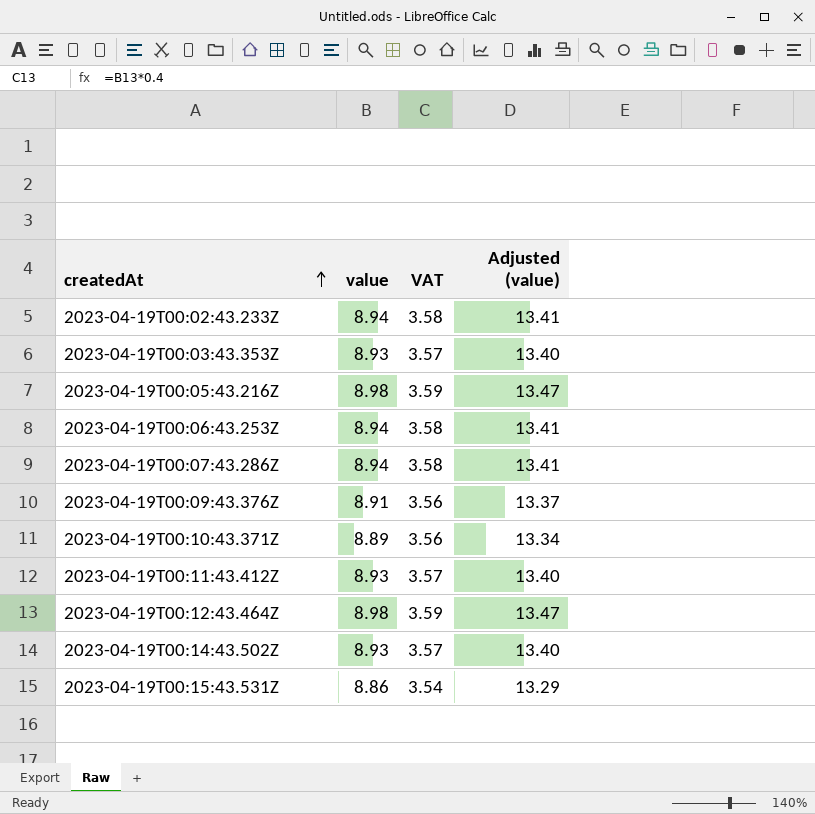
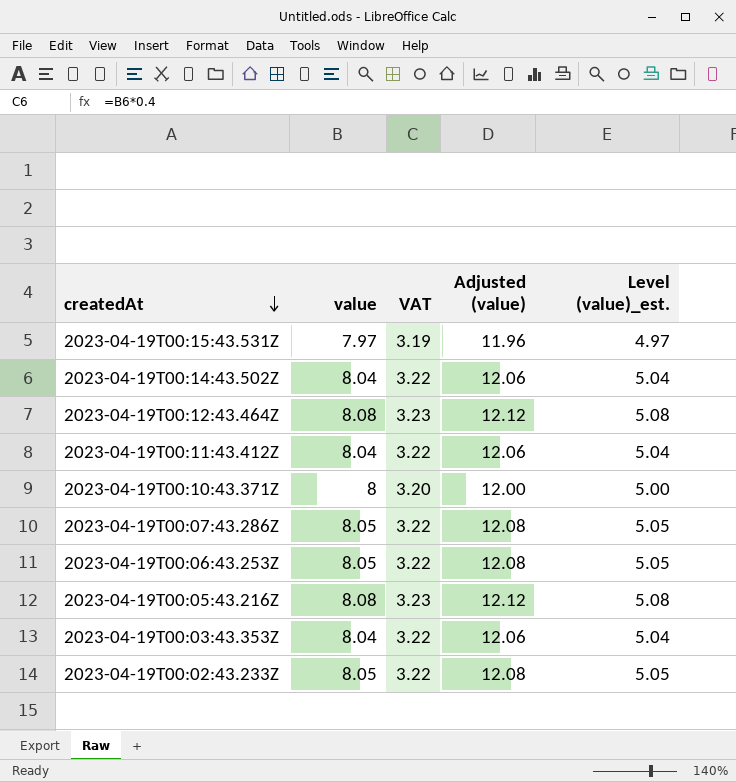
row order: createdAt ascending -> createdAt descending
column Level (value)_est. | formula: none -> [value] - 3
row 2023-04-19T00:09:43.376Z: 8.91 | 3.56 | 13.37 -> none
2023-04-19T00:15:43.531Z | value: 8.86 -> 7.97
2023-04-19T00:15:43.531Z | VAT: 3.54 -> 3.19
2023-04-19T00:15:43.531Z | Adjusted (value): 13.29 -> 11.96
2023-04-19T00:14:43.502Z | value: 8.93 -> 8.04
2023-04-19T00:14:43.502Z | VAT: 3.57 -> 3.22
2023-04-19T00:14:43.502Z | Adjusted (value): 13.40 -> 12.06
2023-04-19T00:12:43.464Z | value: 8.98 -> 8.08
2023-04-19T00:12:43.464Z | VAT: 3.59 -> 3.23
2023-04-19T00:12:43.464Z | Adjusted (value): 13.47 -> 12.12
2023-04-19T00:11:43.412Z | value: 8.93 -> 8.04
2023-04-19T00:11:43.412Z | VAT: 3.57 -> 3.22
2023-04-19T00:11:43.412Z | Adjusted (value): 13.40 -> 12.06
2023-04-19T00:10:43.371Z | value: 8.89 -> 8
2023-04-19T00:10:43.371Z | VAT: 3.56 -> 3.20
2023-04-19T00:10:43.371Z | Adjusted (value): 13.34 -> 12.00
2023-04-19T00:07:43.286Z | value: 8.94 -> 8.05
2023-04-19T00:07:43.286Z | VAT: 3.58 -> 3.22
2023-04-19T00:07:43.286Z | Adjusted (value): 13.41 -> 12.08
2023-04-19T00:06:43.253Z | value: 8.94 -> 8.05
2023-04-19T00:06:43.253Z | VAT: 3.58 -> 3.22
2023-04-19T00:06:43.253Z | Adjusted (value): 13.41 -> 12.08
2023-04-19T00:05:43.216Z | value: 8.98 -> 8.08
2023-04-19T00:05:43.216Z | VAT: 3.59 -> 3.23
2023-04-19T00:05:43.216Z | Adjusted (value): 13.47 -> 12.12
2023-04-19T00:03:43.353Z | value: 8.93 -> 8.04
2023-04-19T00:03:43.353Z | VAT: 3.57 -> 3.22
2023-04-19T00:03:43.353Z | Adjusted (value): 13.40 -> 12.06
2023-04-19T00:02:43.233Z | value: 8.94 -> 8.05
2023-04-19T00:02:43.233Z | VAT: 3.58 -> 3.22
2023-04-19T00:02:43.233Z | Adjusted (value): 13.41 -> 12.08

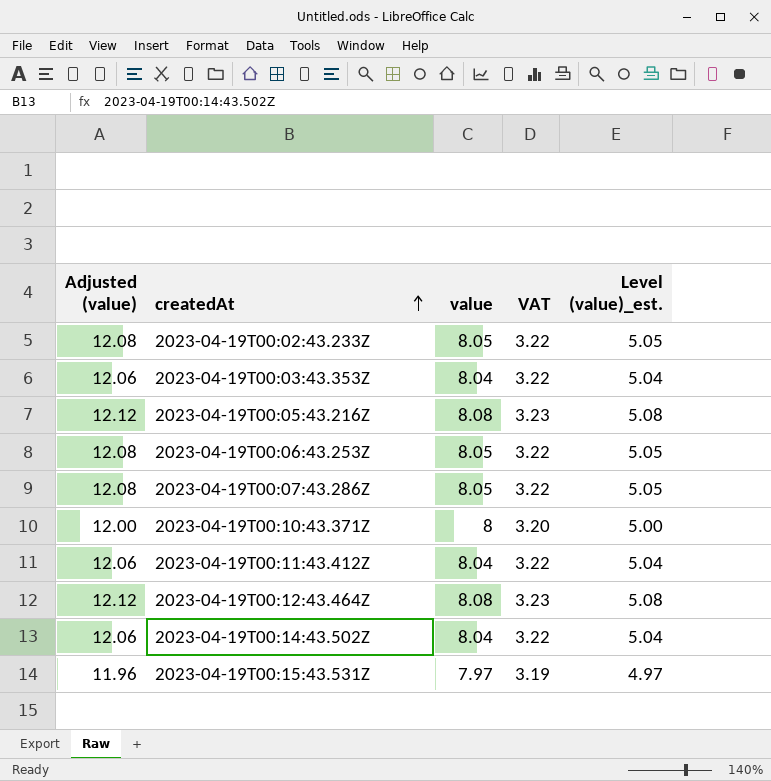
row order: createdAt descending -> createdAt ascending
column Adjusted (value) | position: 4 -> 1

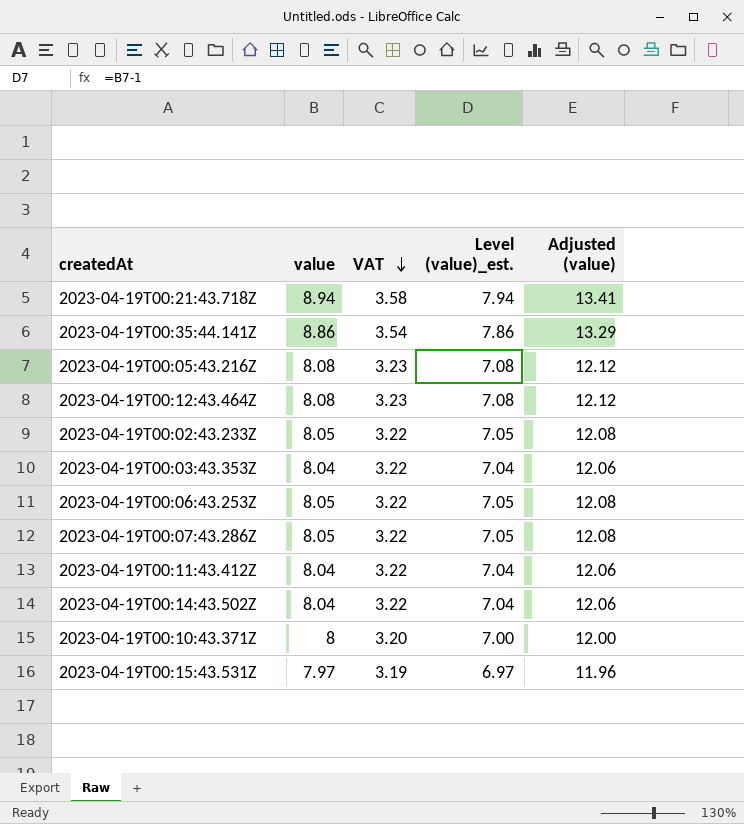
row order: createdAt ascending -> VAT descending
column Level (value)_est. | formula: [value] - 3 -> [value] - 1
column Adjusted (value) | position: 1 -> 5
row 2023-04-19T00:21:43.718Z: none -> 8.94 | 3.58 | 7.94 | 13.41
row 2023-04-19T00:35:44.141Z: none -> 8.86 | 3.54 | 7.86 | 13.29

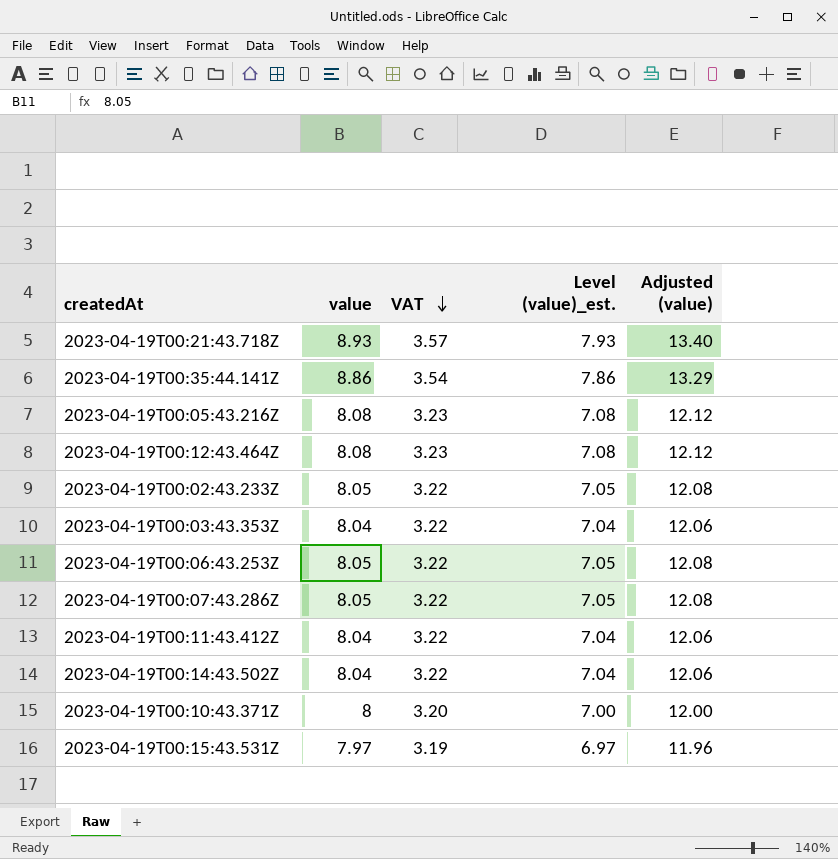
2023-04-19T00:21:43.718Z | value: 8.94 -> 8.93
2023-04-19T00:21:43.718Z | VAT: 3.58 -> 3.57
2023-04-19T00:21:43.718Z | Level (value)_est.: 7.94 -> 7.93
2023-04-19T00:21:43.718Z | Adjusted (value): 13.41 -> 13.40

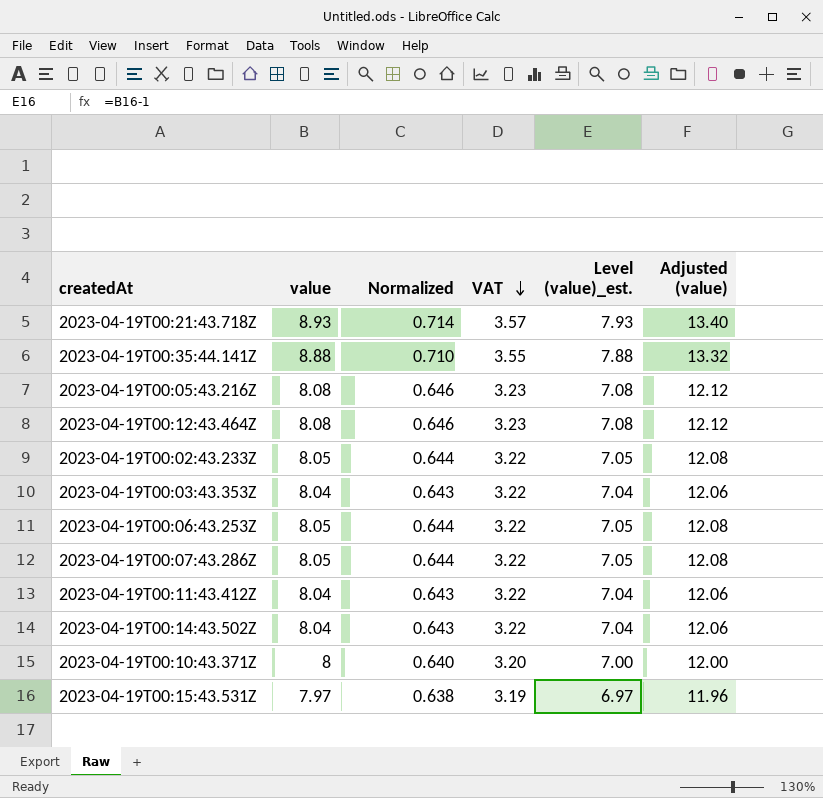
column Normalized | formula: none -> [value] * 0.08
2023-04-19T00:35:44.141Z | value: 8.86 -> 8.88
2023-04-19T00:35:44.141Z | VAT: 3.54 -> 3.55
2023-04-19T00:35:44.141Z | Level (value)_est.: 7.86 -> 7.88
2023-04-19T00:35:44.141Z | Adjusted (value): 13.29 -> 13.32

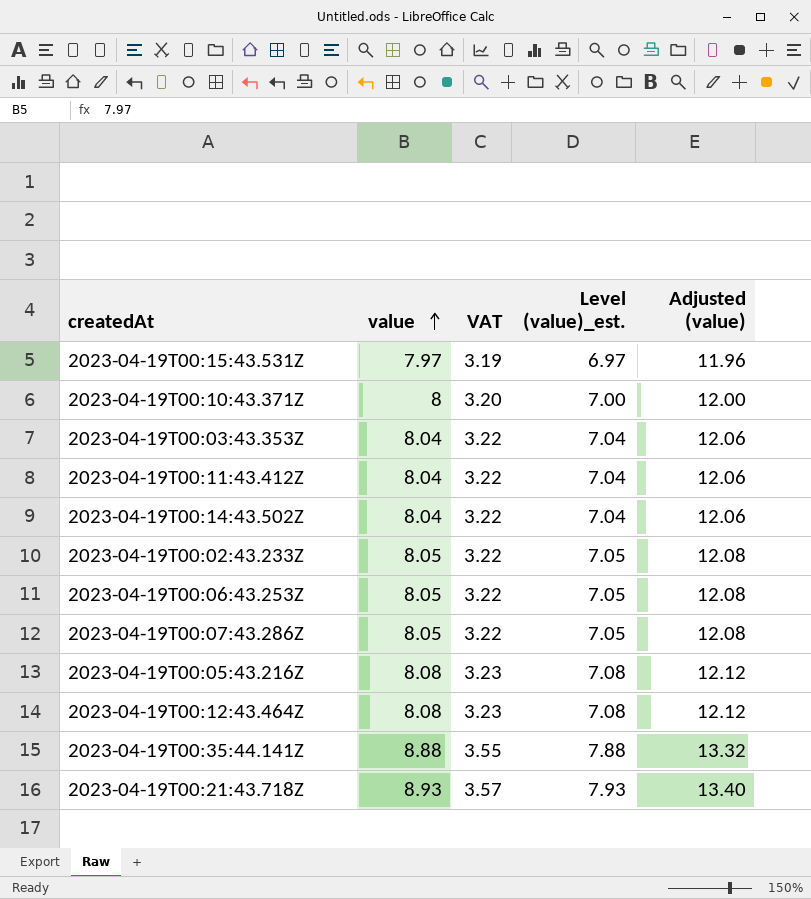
row order: VAT descending -> value ascending
column Normalized | formula: [value] * 0.08 -> none

